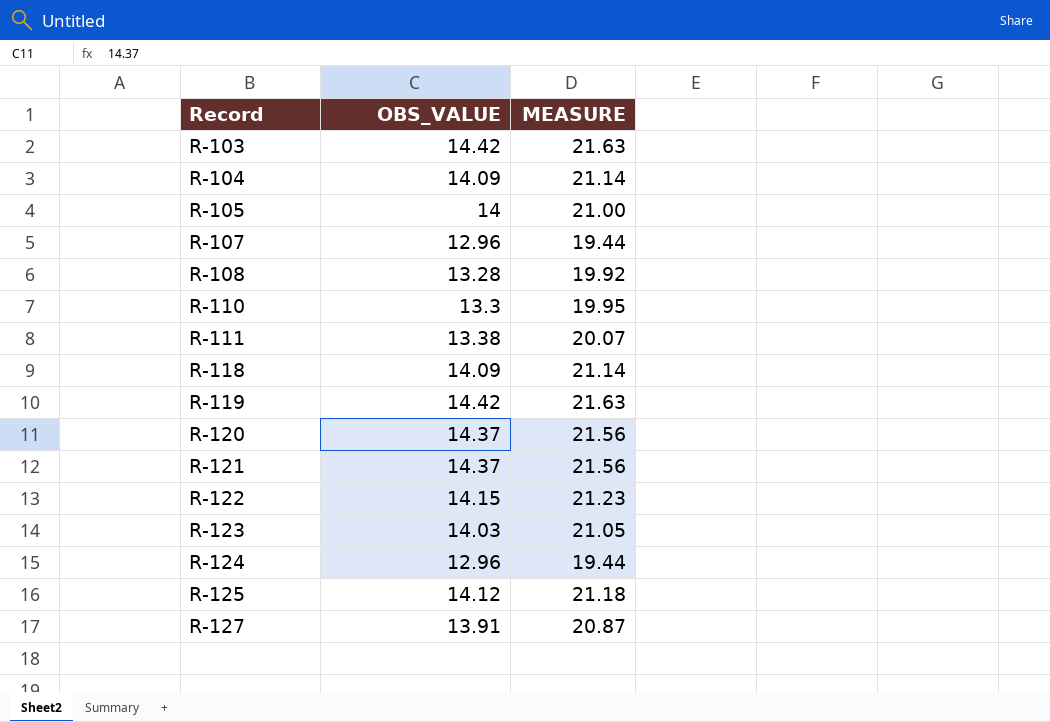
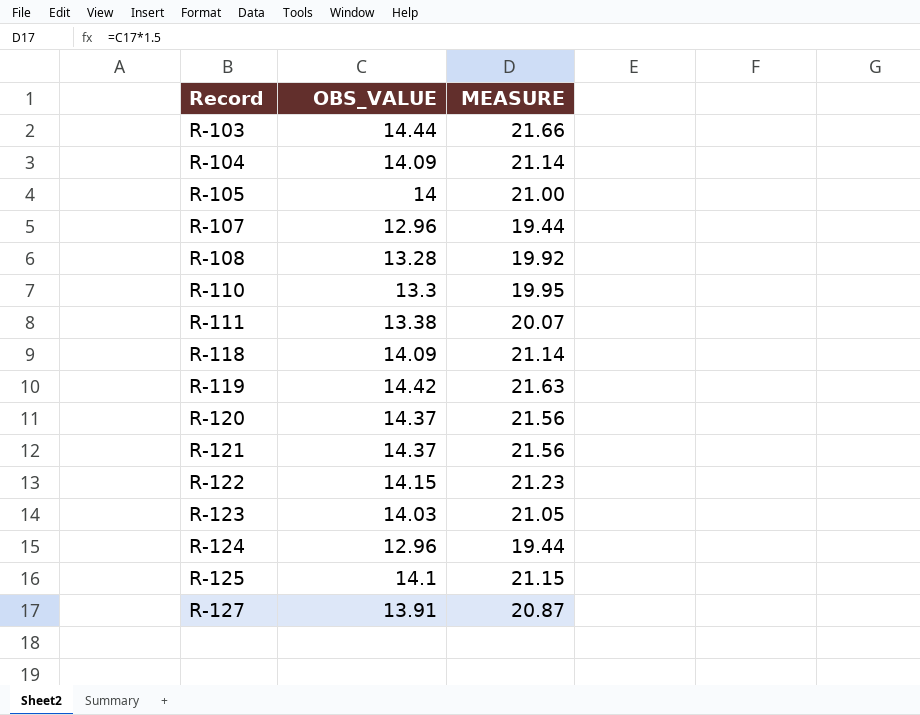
R-103 | OBS_VALUE: 14.42 -> 14.44
R-103 | MEASURE: 21.63 -> 21.66
R-125 | OBS_VALUE: 14.12 -> 14.1
R-125 | MEASURE: 21.18 -> 21.15

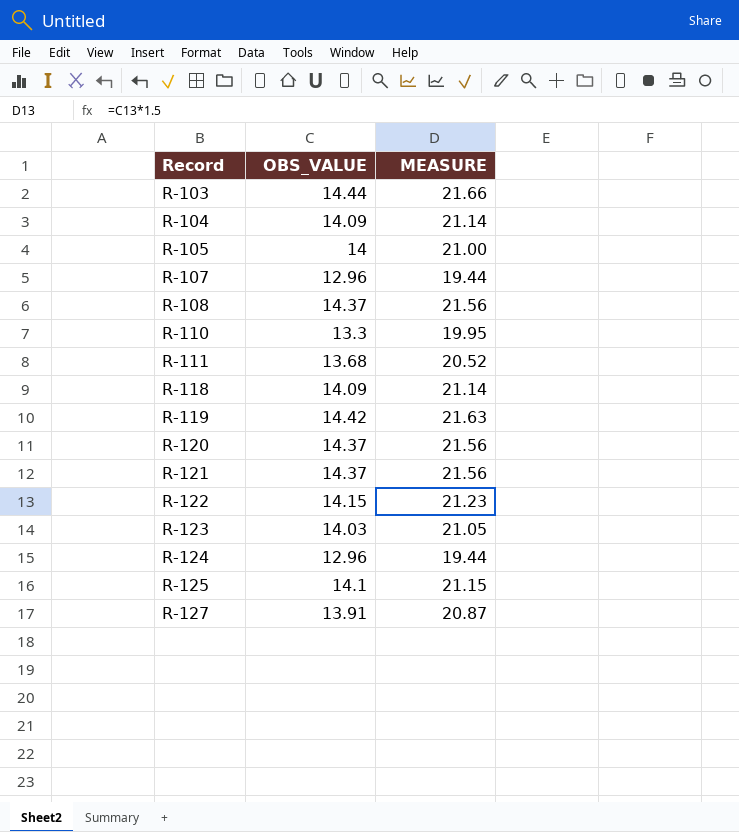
R-108 | OBS_VALUE: 13.28 -> 14.37
R-108 | MEASURE: 19.92 -> 21.56
R-111 | OBS_VALUE: 13.38 -> 13.68
R-111 | MEASURE: 20.07 -> 20.52

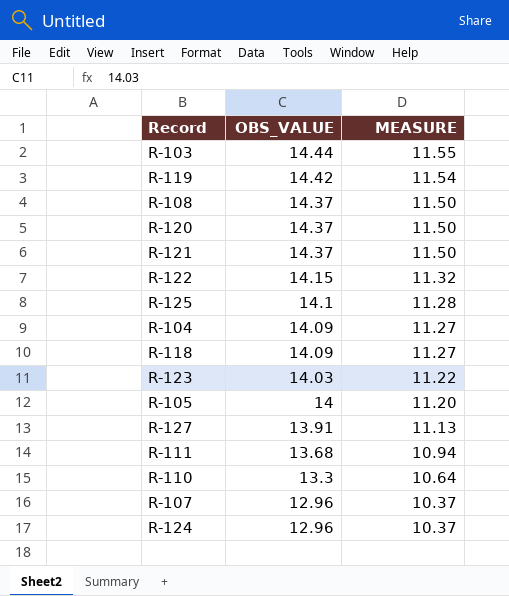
row order: Record ascending -> OBS_VALUE descending
column MEASURE | formula: [OBS_VALUE] * 1.5 -> [OBS_VALUE] * 0.8

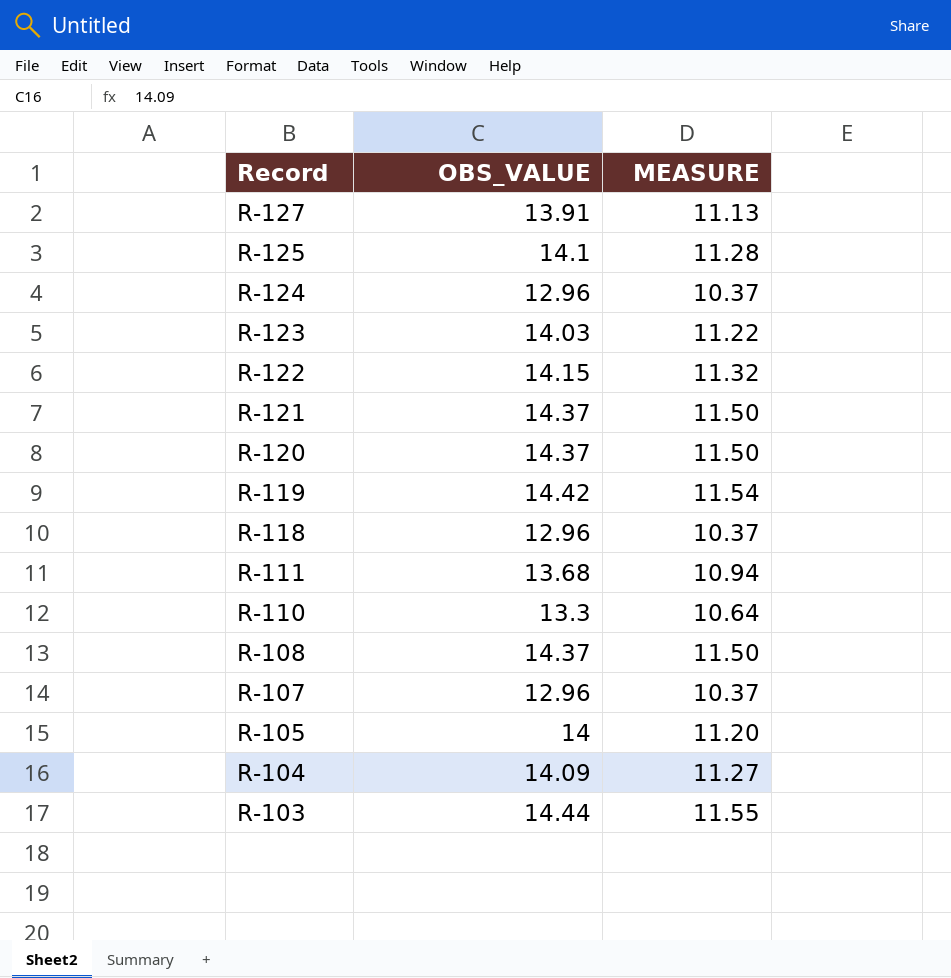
row order: OBS_VALUE descending -> Record descending
R-118 | OBS_VALUE: 14.09 -> 12.96
R-118 | MEASURE: 11.27 -> 10.37

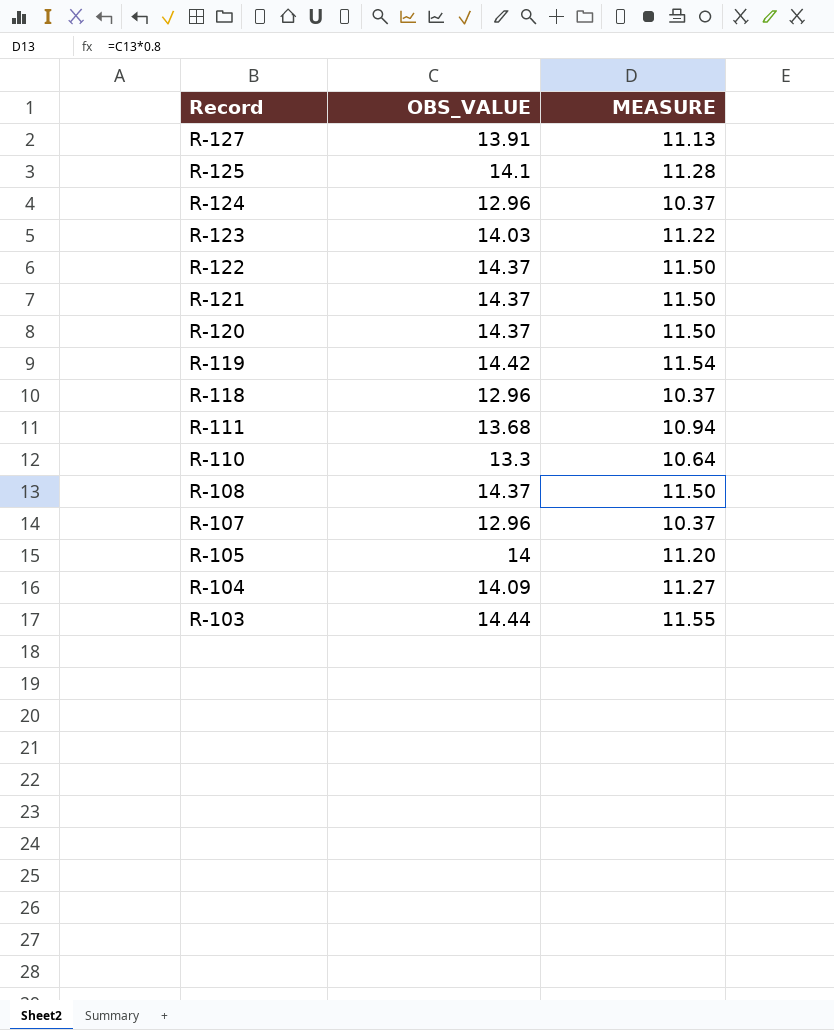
R-122 | OBS_VALUE: 14.15 -> 14.37
R-122 | MEASURE: 11.32 -> 11.50

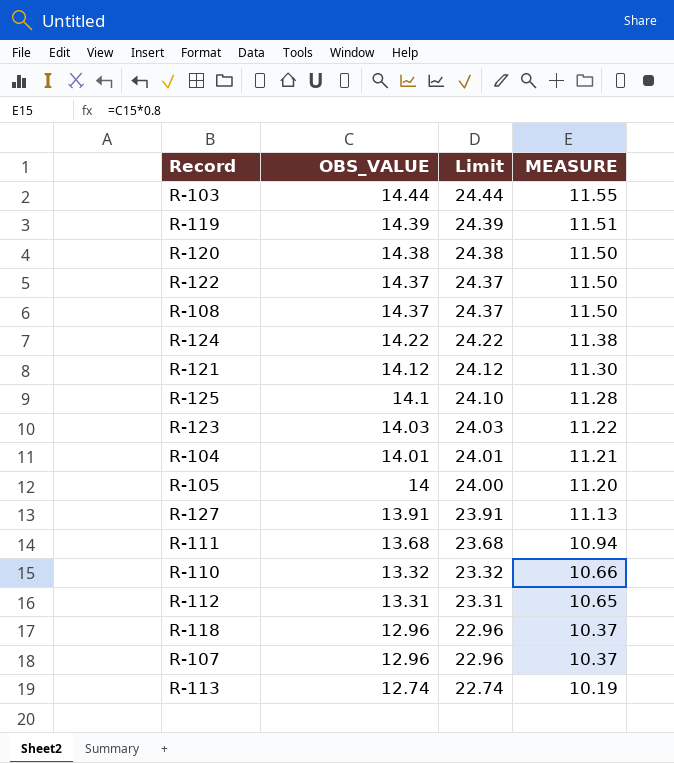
row order: Record descending -> OBS_VALUE descending
column Limit | formula: none -> [OBS_VALUE] + 10
R-119 | OBS_VALUE: 14.42 -> 14.39
R-119 | MEASURE: 11.54 -> 11.51
R-120 | OBS_VALUE: 14.37 -> 14.38
R-124 | OBS_VALUE: 12.96 -> 14.22
R-124 | MEASURE: 10.37 -> 11.38
R-121 | OBS_VALUE: 14.37 -> 14.12
R-121 | MEASURE: 11.50 -> 11.30
R-104 | OBS_VALUE: 14.09 -> 14.01
R-104 | MEASURE: 11.27 -> 11.21
R-110 | OBS_VALUE: 13.3 -> 13.32
R-110 | MEASURE: 10.64 -> 10.66
row R-112: none -> 13.31 | 23.31 | 10.65
row R-113: none -> 12.74 | 22.74 | 10.19

